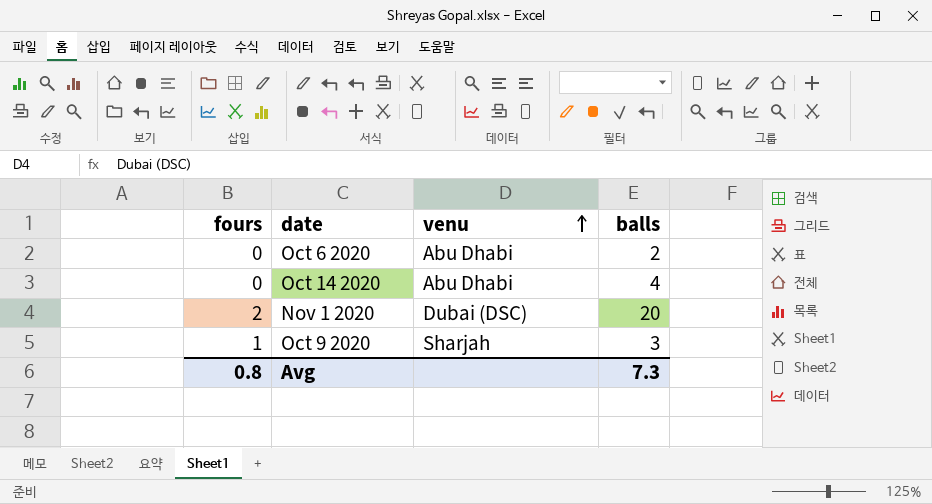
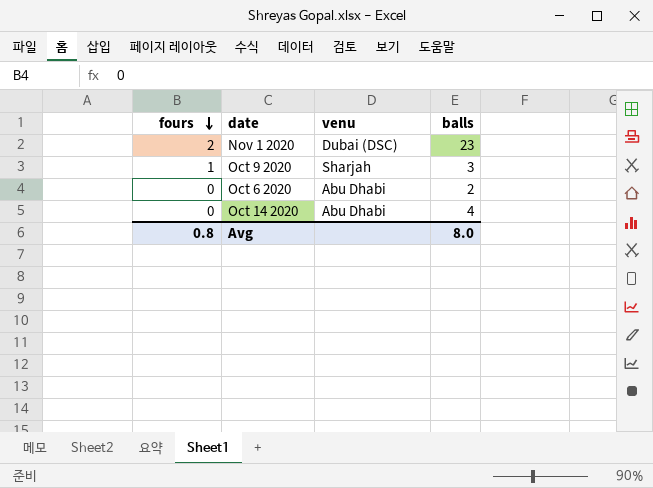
row order: venu ascending -> fours descending
Nov 1 2020 | balls: 20 -> 23
Avg | balls: 7.3 -> 8.0

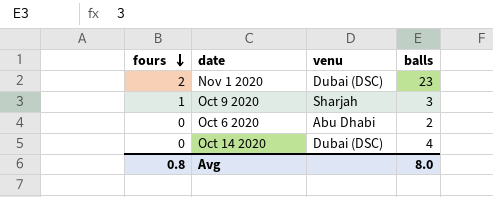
Oct 14 2020 | venu: Abu Dhabi -> Dubai (DSC)

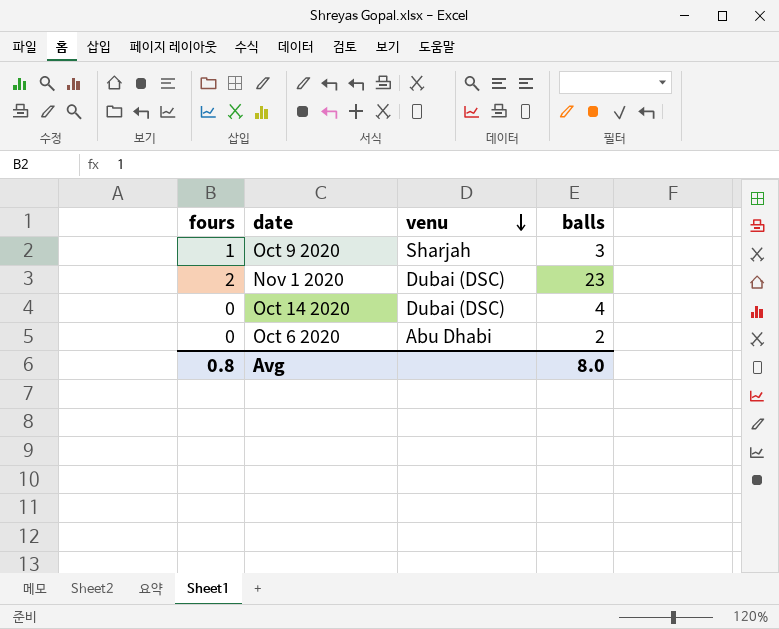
row order: fours descending -> venu descending

